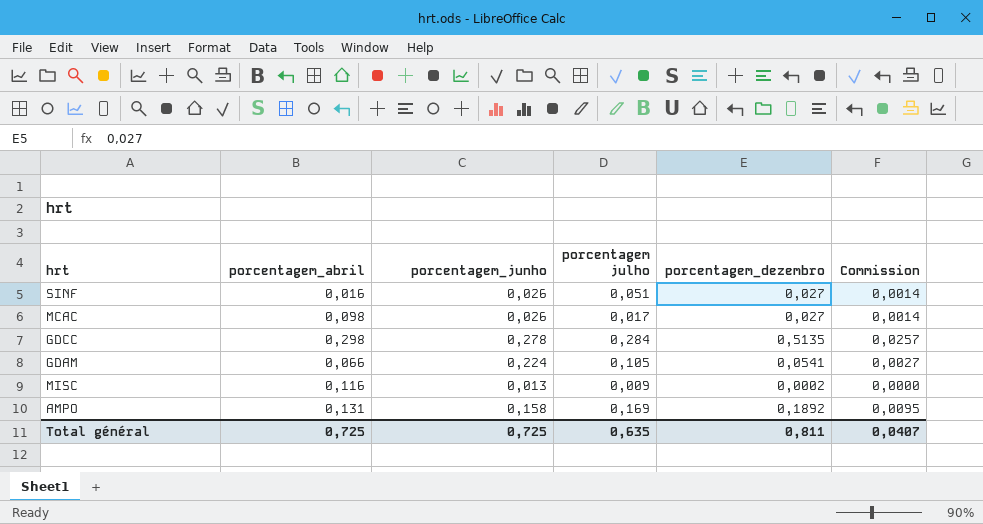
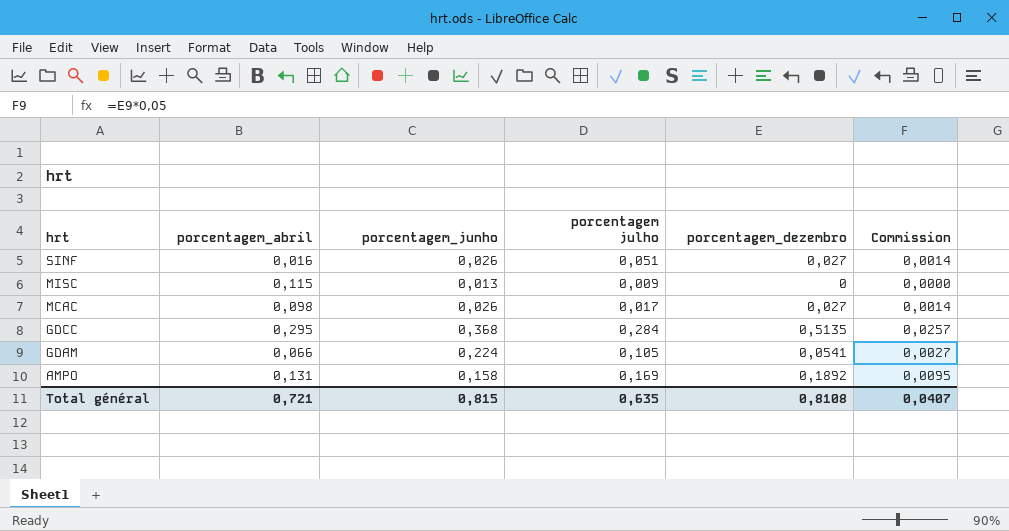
row order: none -> hrt descending
MISC | porcentagem_abril: 0,116 -> 0,115
MISC | porcentagem_dezembro: 0,0002 -> 0
GDCC | porcentagem_abril: 0,298 -> 0,295
GDCC | porcentagem_junho: 0,278 -> 0,368
Total général | porcentagem_abril: 0,725 -> 0,721
Total général | porcentagem_junho: 0,725 -> 0,815
Total général | porcentagem_dezembro: 0,811 -> 0,8108

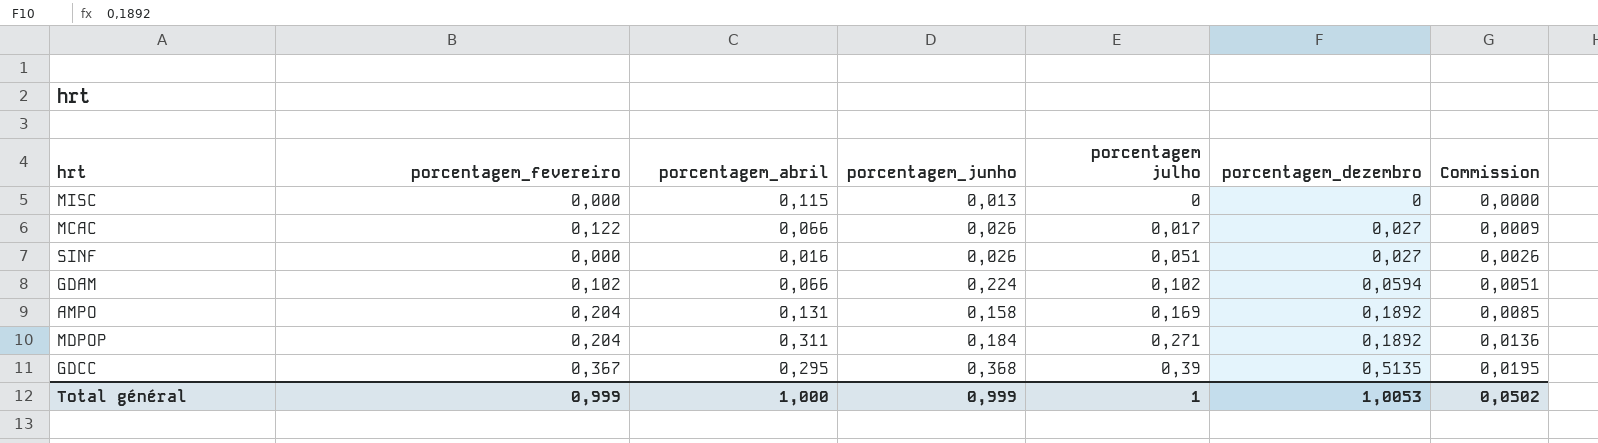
row order: hrt descending -> porcentagem julho ascending
column porcentagem_fevereiro | position: none -> 2
column Commission | formula: [porcentagem_dezembro] * 0,05 -> [porcentagem julho] * 0,05
MISC | porcentagem julho: 0,009 -> 0
MCAC | porcentagem_abril: 0,098 -> 0,066
GDAM | porcentagem julho: 0,105 -> 0,102
GDAM | porcentagem_dezembro: 0,0541 -> 0,0594
row MDPOP: none -> 0,204 | 0,311 | 0,184 | 0,271 | 0,1892 | 0,0136
GDCC | porcentagem julho: 0,284 -> 0,39
Total général | porcentagem_abril: 0,721 -> 1,000
Total général | porcentagem_junho: 0,815 -> 0,999
Total général | porcentagem julho: 0,635 -> 1
Total général | porcentagem_dezembro: 0,8108 -> 1,0053
Total général | Commission: 0,0407 -> 0,0502

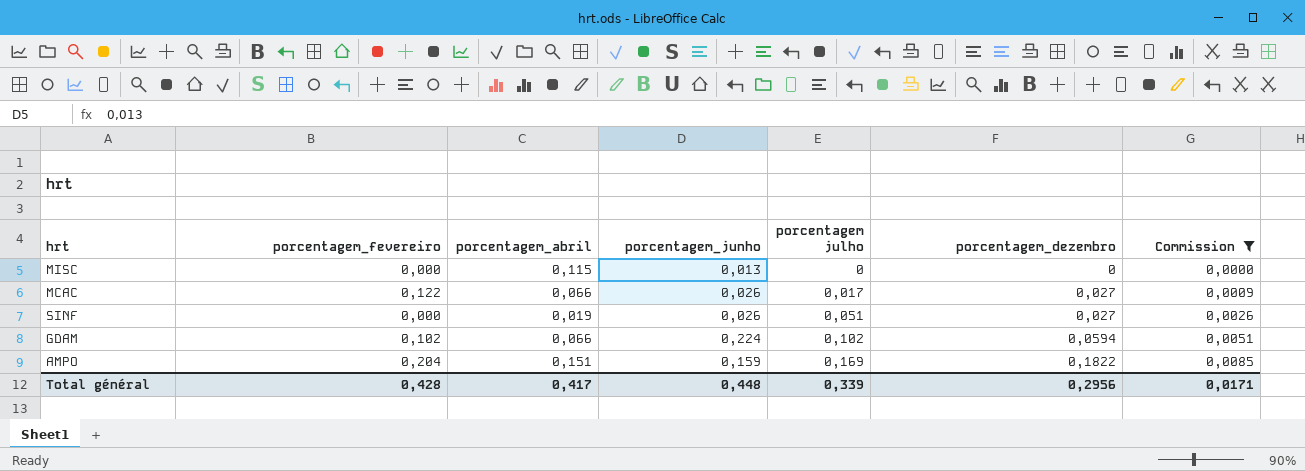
filter: none -> Commission <= 0,0085
SINF | porcentagem_abril: 0,016 -> 0,019
AMPO | porcentagem_abril: 0,131 -> 0,151
AMPO | porcentagem_junho: 0,158 -> 0,159
AMPO | porcentagem_dezembro: 0,1892 -> 0,1822
Total général | porcentagem_fevereiro: 0,999 -> 0,428
Total général | porcentagem_abril: 1,000 -> 0,417
Total général | porcentagem_junho: 0,999 -> 0,448
Total général | porcentagem julho: 1 -> 0,339
Total général | porcentagem_dezembro: 1,0053 -> 0,2956
Total général | Commission: 0,0502 -> 0,0171

